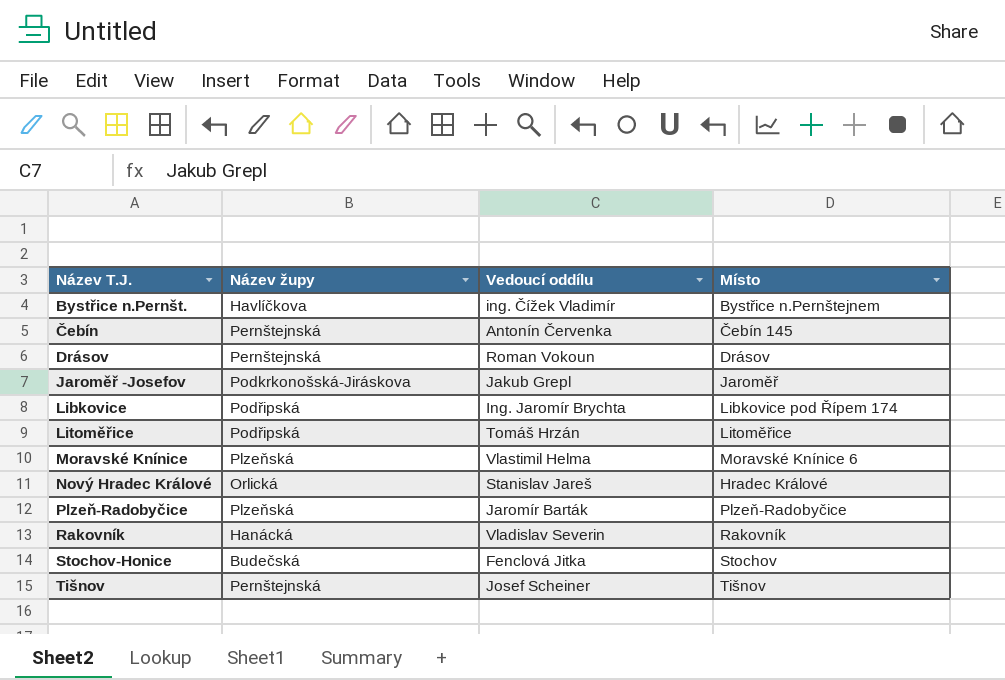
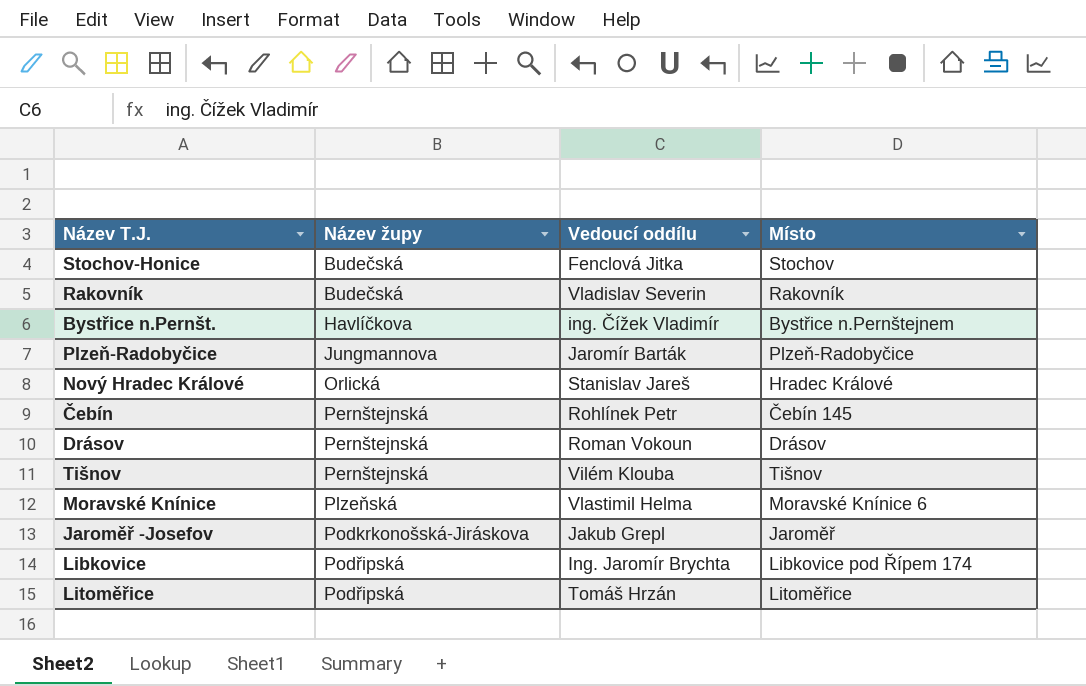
row order: Název T.J. ascending -> Název župy ascending
Rakovník | Název župy: Hanácká -> Budečská
Plzeň-Radobyčice | Název župy: Plzeňská -> Jungmannova
Čebín | Vedoucí oddílu: Antonín Červenka -> Rohlínek Petr
Tišnov | Vedoucí oddílu: Josef Scheiner -> Vilém Klouba

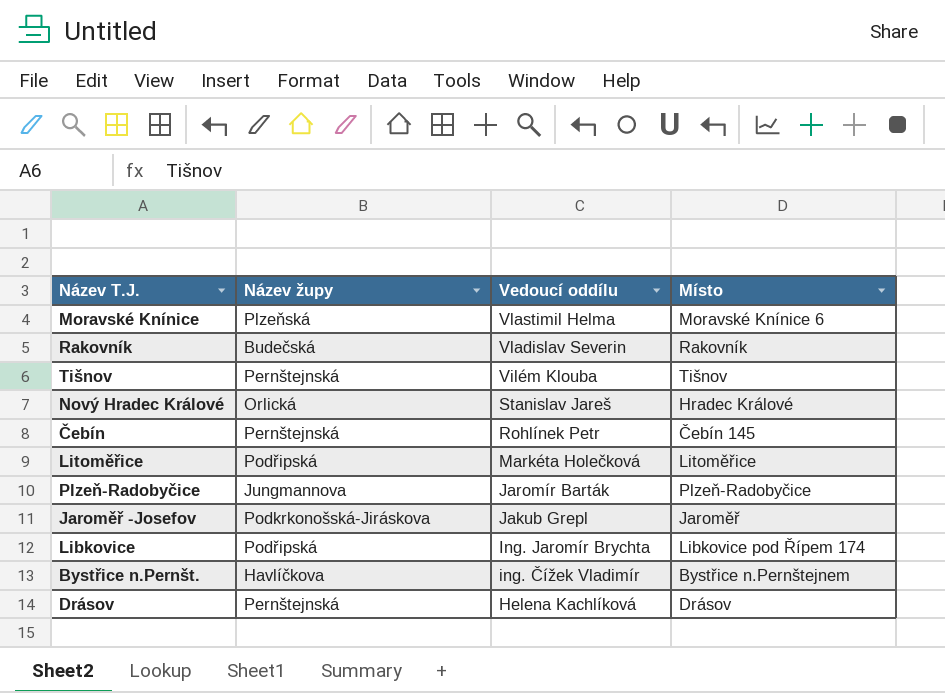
row order: Název župy ascending -> Vedoucí oddílu descending
row Stochov-Honice: Budečská | Fenclová Jitka | Stochov -> none
Litoměřice | Vedoucí oddílu: Tomáš Hrzán -> Markéta Holečková
Drásov | Vedoucí oddílu: Roman Vokoun -> Helena Kachlíková

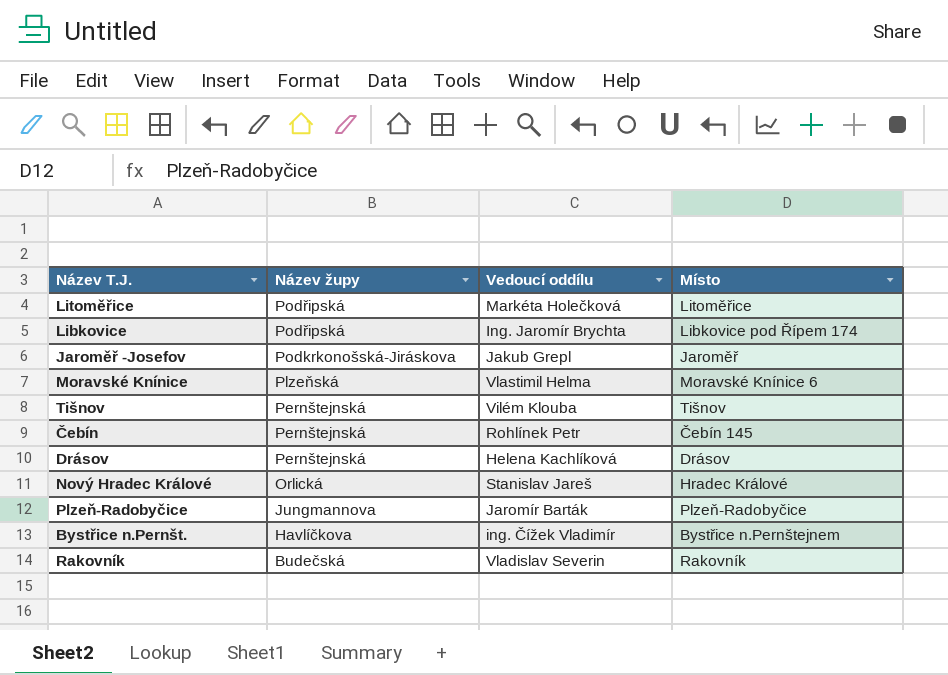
row order: Vedoucí oddílu descending -> Název župy descending

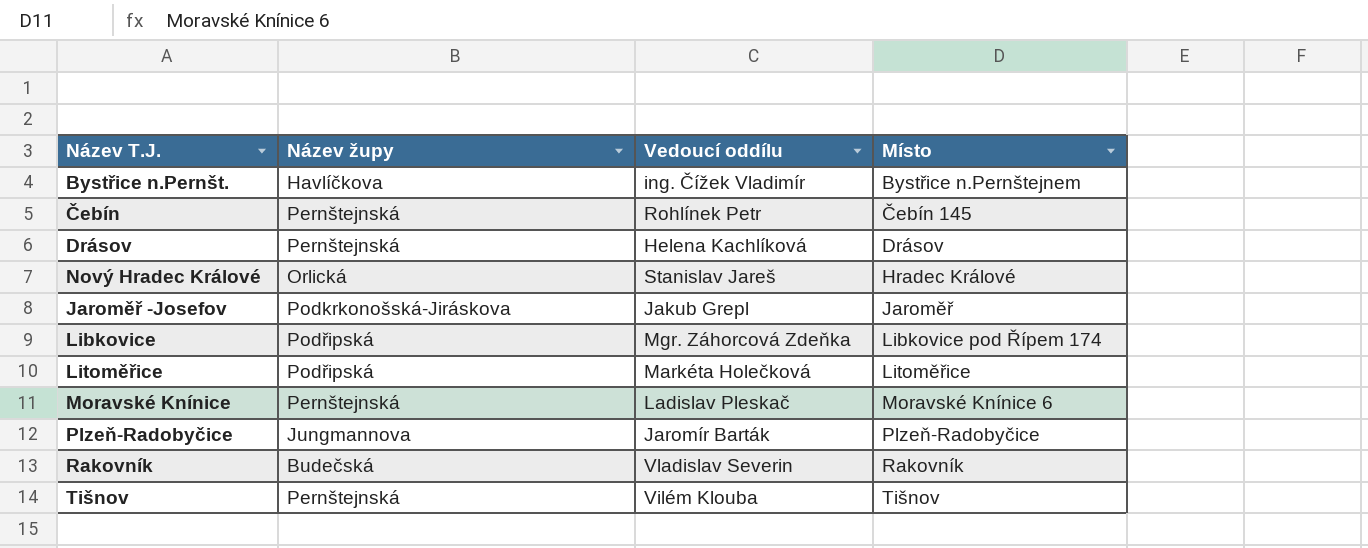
row order: Název župy descending -> Místo ascending
Libkovice | Vedoucí oddílu: Ing. Jaromír Brychta -> Mgr. Záhorcová Zdeňka
Moravské Knínice | Název župy: Plzeňská -> Pernštejnská
Moravské Knínice | Vedoucí oddílu: Vlastimil Helma -> Ladislav Pleskač

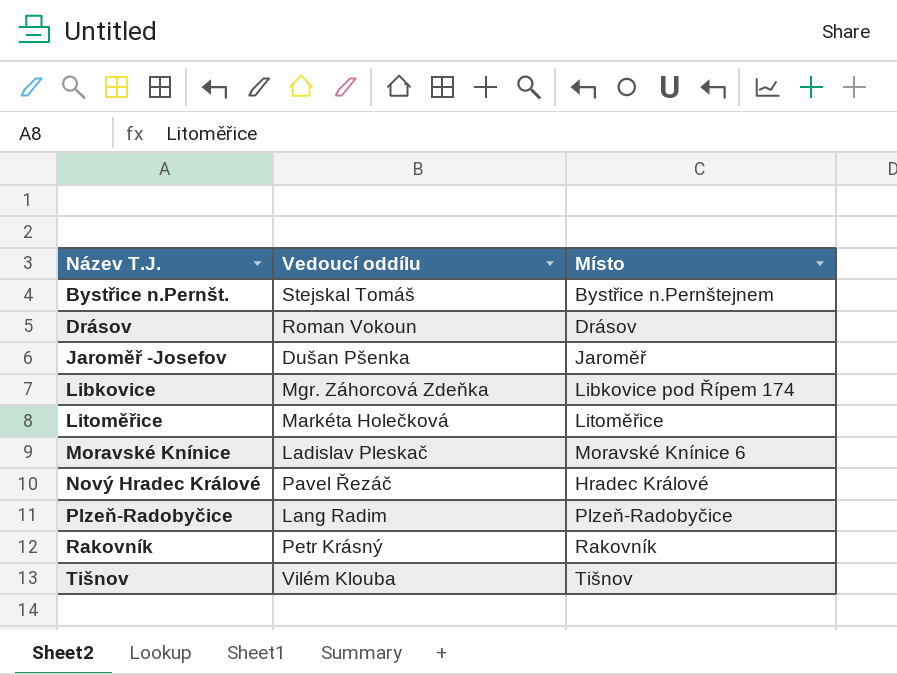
row order: Místo ascending -> Název T.J. ascending
column Název župy | position: 2 -> none
row Čebín: Pernštejnská | Rohlínek Petr | Čebín 145 -> none
Bystřice n.Pernšt. | Vedoucí oddílu: ing. Čížek Vladimír -> Stejskal Tomáš
Drásov | Vedoucí oddílu: Helena Kachlíková -> Roman Vokoun
Jaroměř -Josefov | Vedoucí oddílu: Jakub Grepl -> Dušan Pšenka
Nový Hradec Králové | Vedoucí oddílu: Stanislav Jareš -> Pavel Řezáč
Plzeň-Radobyčice | Vedoucí oddílu: Jaromír Barták -> Lang Radim
Rakovník | Vedoucí oddílu: Vladislav Severin -> Petr Krásný

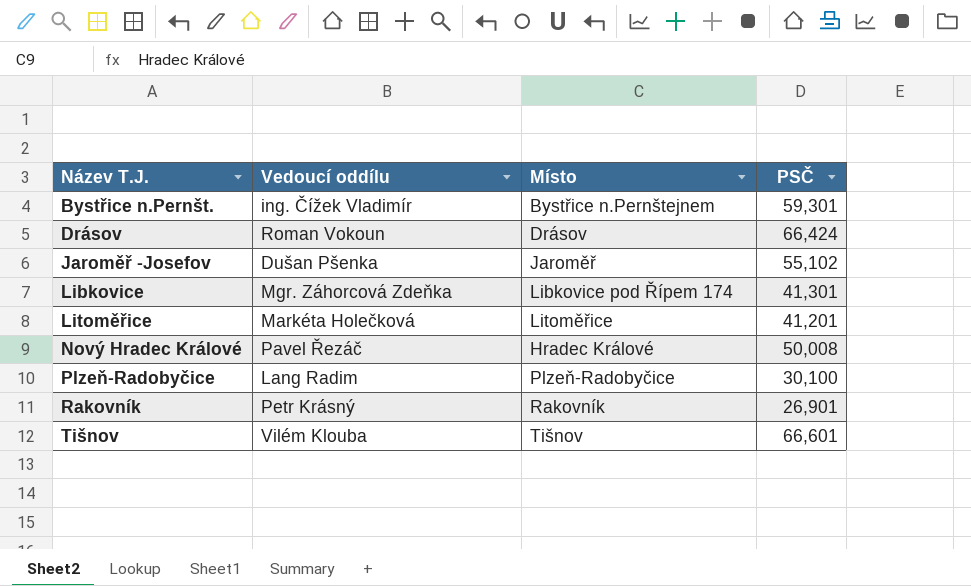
column PSČ | position: none -> 4
row Moravské Knínice: Ladislav Pleskač | Moravské Knínice 6 -> none
Bystřice n.Pernšt. | Vedoucí oddílu: Stejskal Tomáš -> ing. Čížek Vladimír

